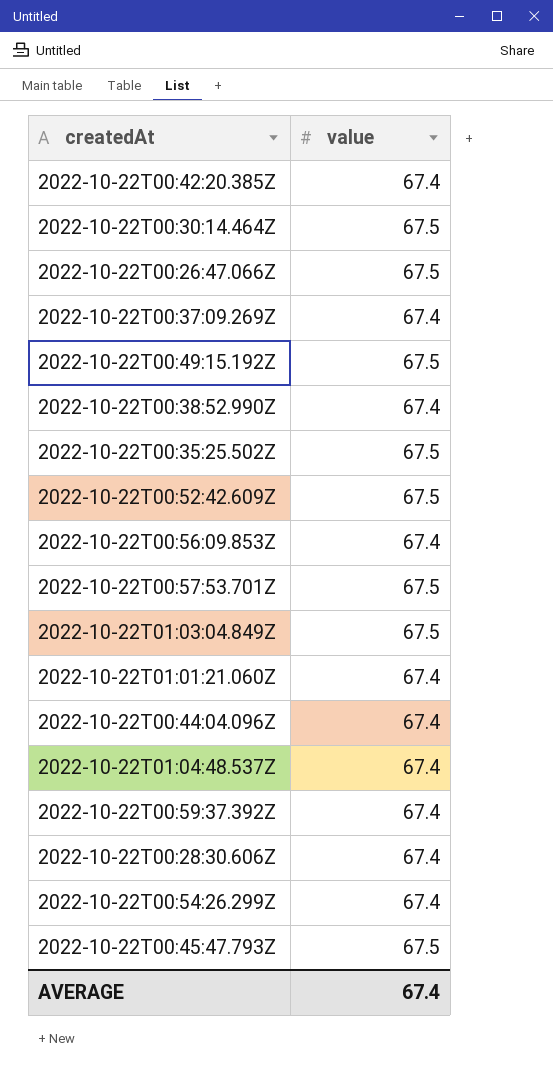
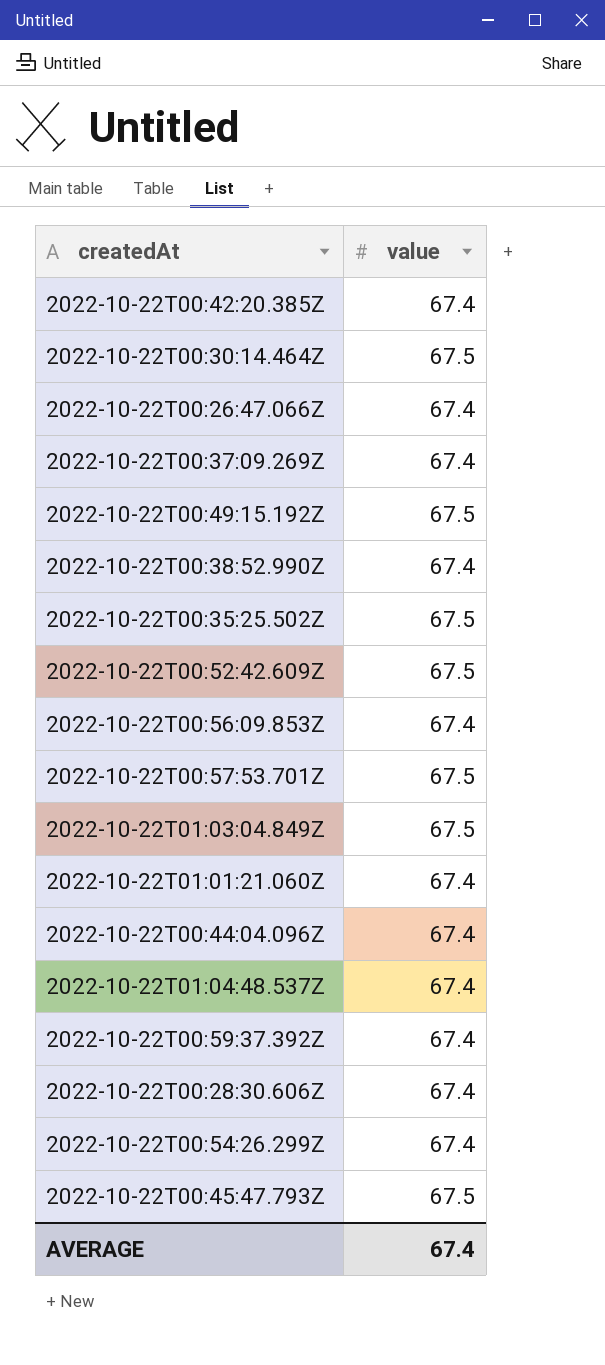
2022-10-22T00:26:47.066Z | value: 67.5 -> 67.4

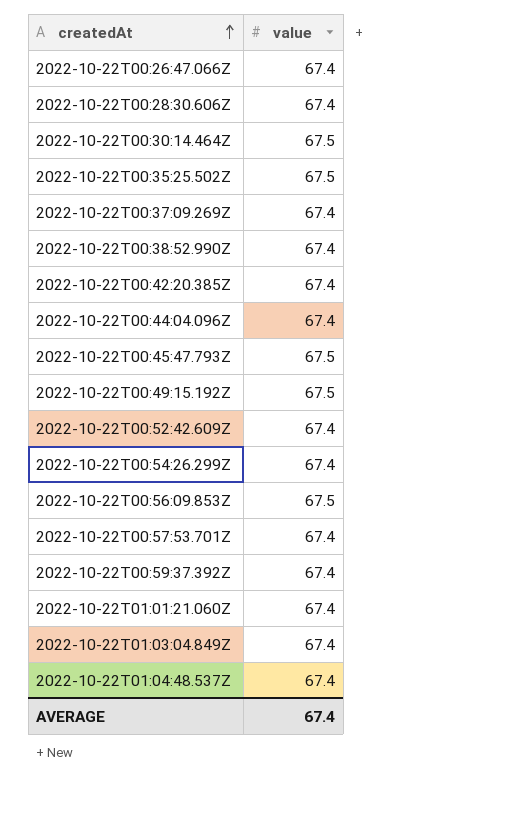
row order: none -> createdAt ascending
2022-10-22T00:52:42.609Z | value: 67.5 -> 67.4
2022-10-22T00:56:09.853Z | value: 67.4 -> 67.5
2022-10-22T00:57:53.701Z | value: 67.5 -> 67.4
2022-10-22T01:03:04.849Z | value: 67.5 -> 67.4

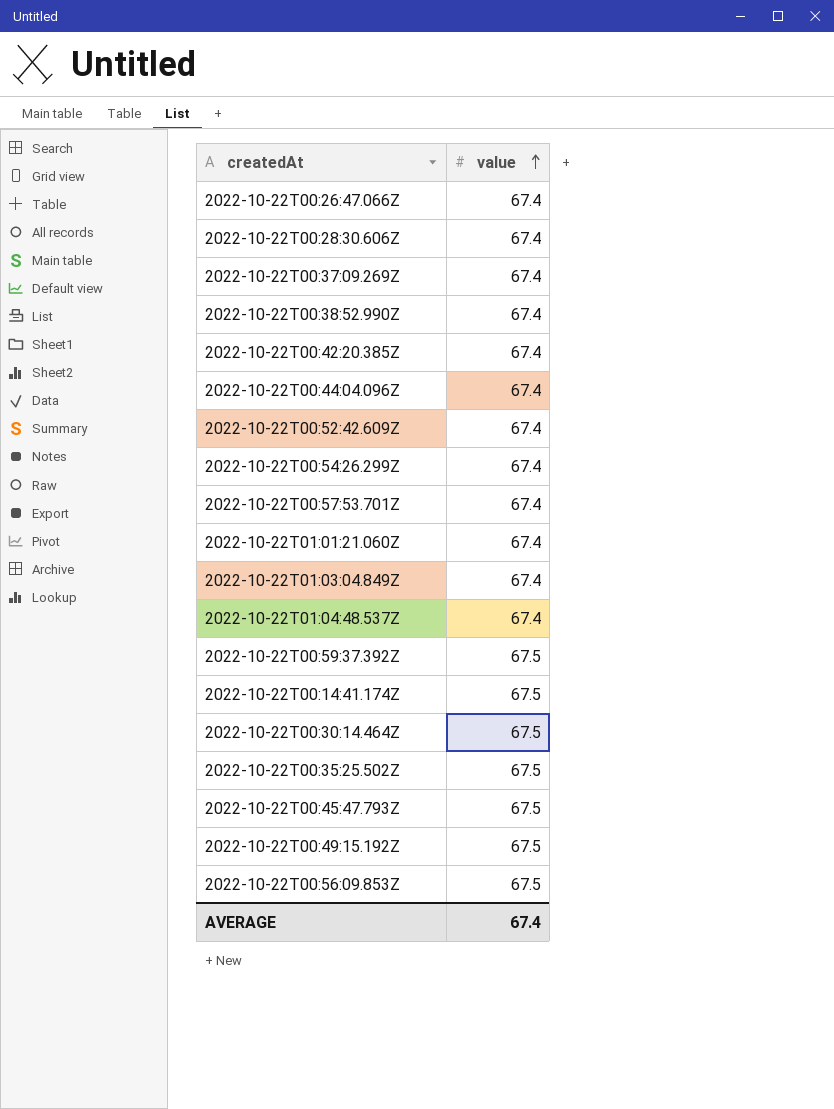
row order: createdAt ascending -> value ascending
2022-10-22T00:59:37.392Z | value: 67.4 -> 67.5
row 2022-10-22T00:14:41.174Z: none -> 67.5

